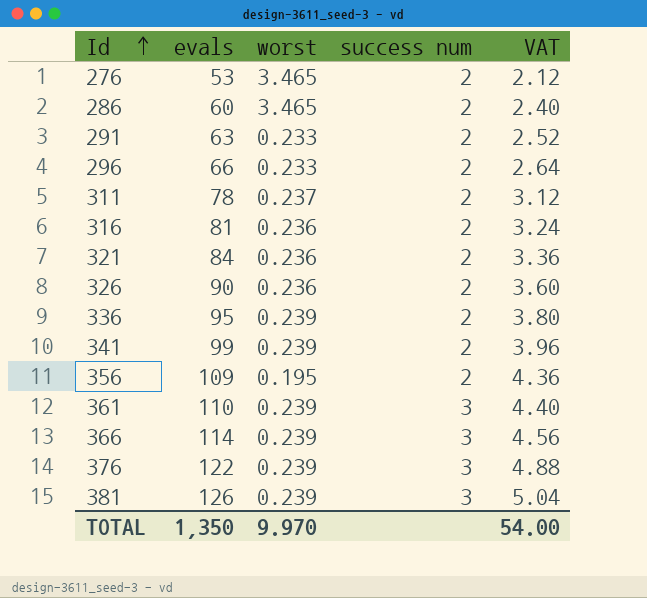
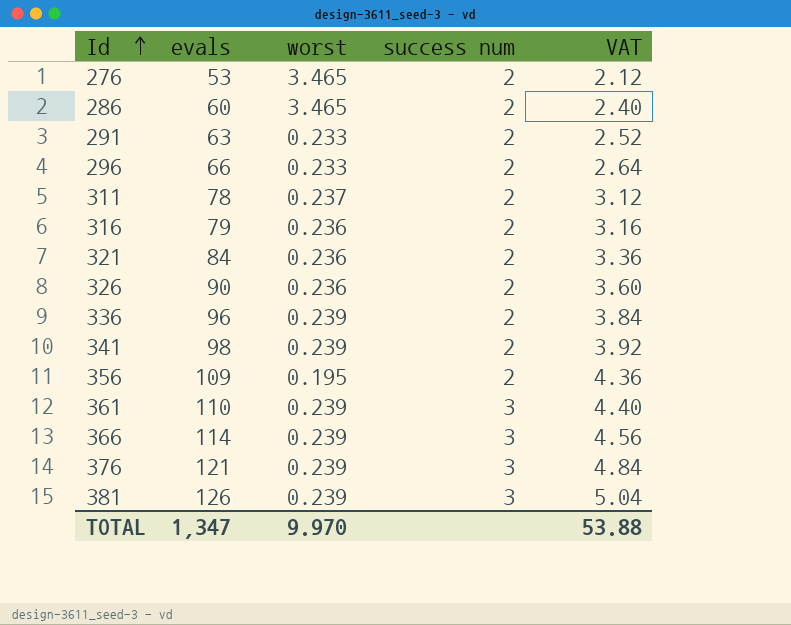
316 | evals: 81 -> 79
316 | VAT: 3.24 -> 3.16
336 | evals: 95 -> 96
336 | VAT: 3.80 -> 3.84
341 | evals: 99 -> 98
341 | VAT: 3.96 -> 3.92
376 | evals: 122 -> 121
376 | VAT: 4.88 -> 4.84
TOTAL | evals: 1,350 -> 1,347
TOTAL | VAT: 54.00 -> 53.88

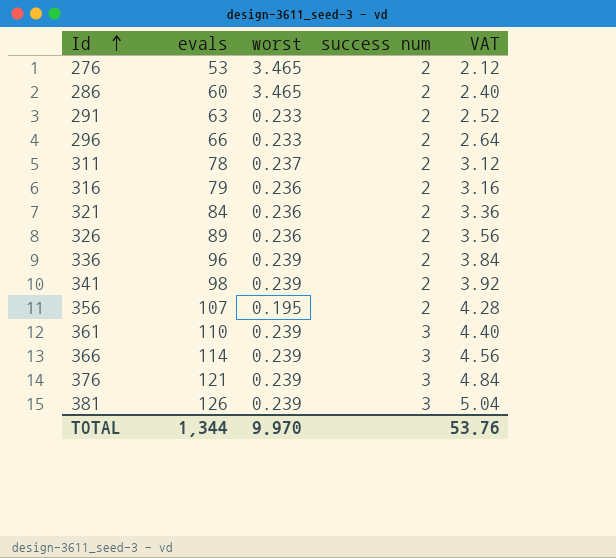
326 | evals: 90 -> 89
326 | VAT: 3.60 -> 3.56
356 | evals: 109 -> 107
356 | VAT: 4.36 -> 4.28
TOTAL | evals: 1,347 -> 1,344
TOTAL | VAT: 53.88 -> 53.76

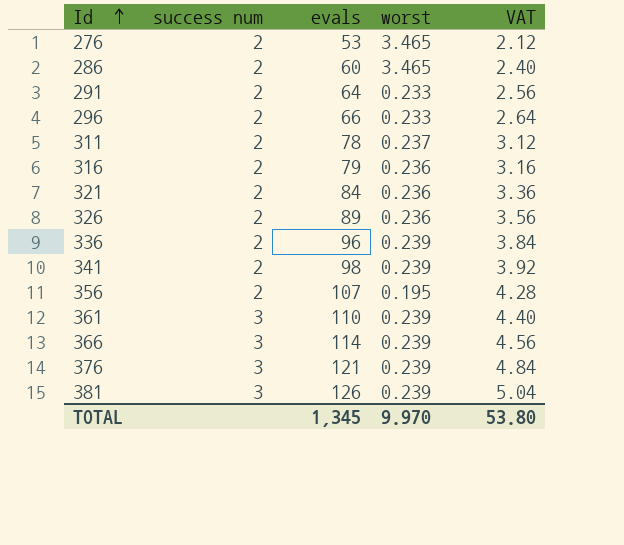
column success num | position: 4 -> 2
291 | evals: 63 -> 64
291 | VAT: 2.52 -> 2.56
TOTAL | evals: 1,344 -> 1,345
TOTAL | VAT: 53.76 -> 53.80

